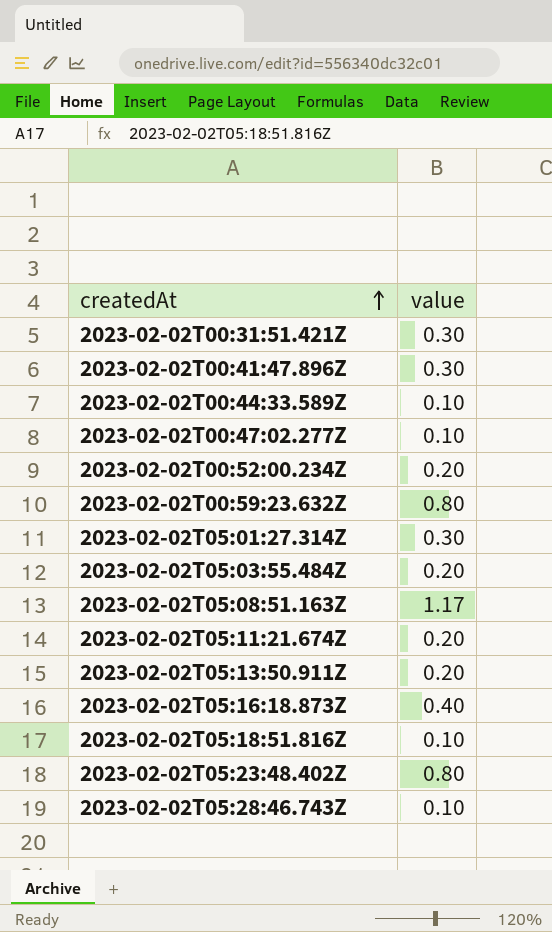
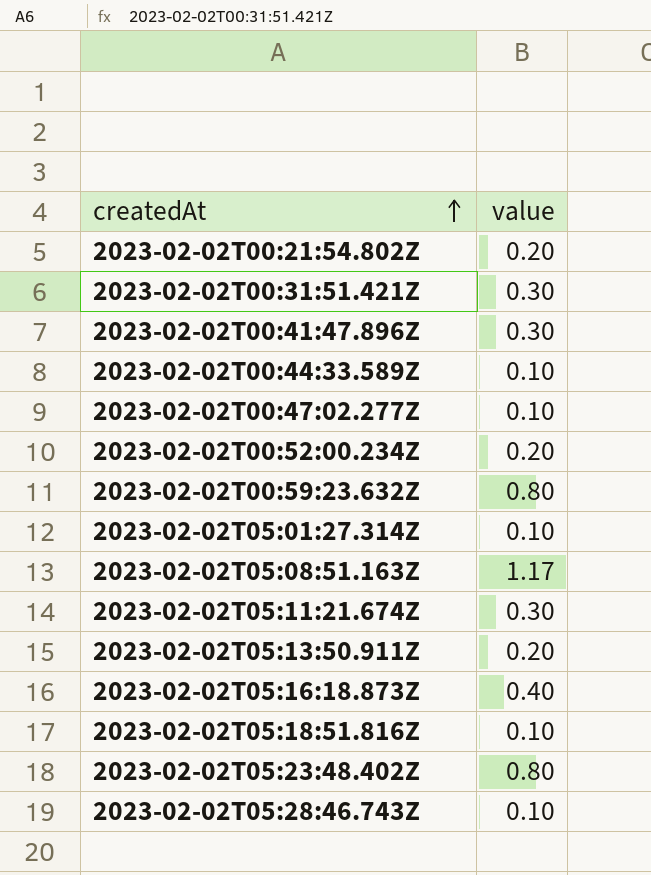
row 2023-02-02T05:03:55.484Z: 0.20 -> none
row 2023-02-02T00:21:54.802Z: none -> 0.20
2023-02-02T05:01:27.314Z | value: 0.30 -> 0.10
2023-02-02T05:11:21.674Z | value: 0.20 -> 0.30

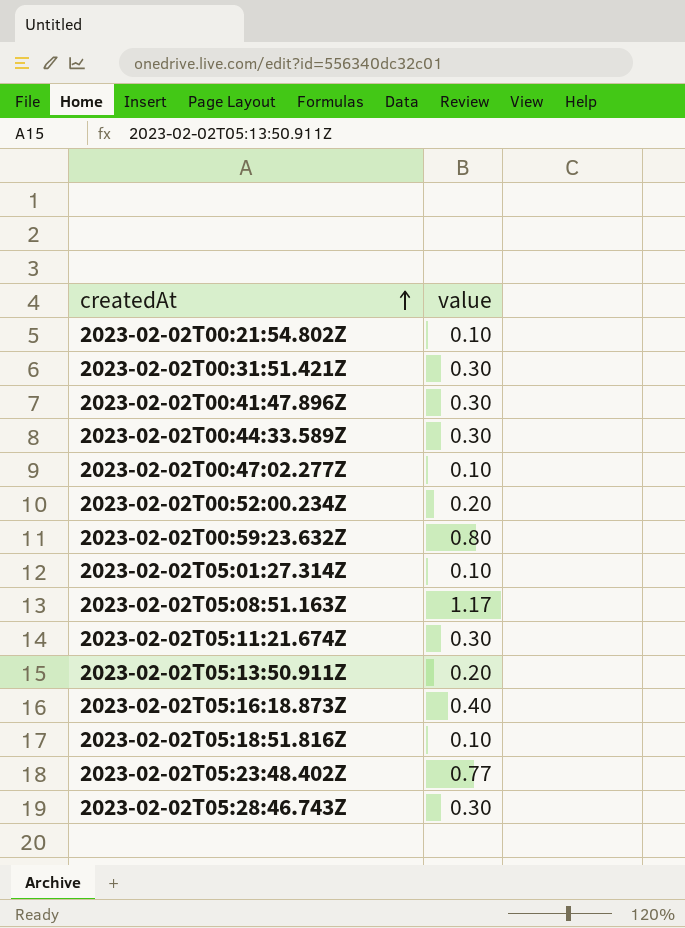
2023-02-02T00:21:54.802Z | value: 0.20 -> 0.10
2023-02-02T00:44:33.589Z | value: 0.10 -> 0.30
2023-02-02T05:23:48.402Z | value: 0.80 -> 0.77
2023-02-02T05:28:46.743Z | value: 0.10 -> 0.30

